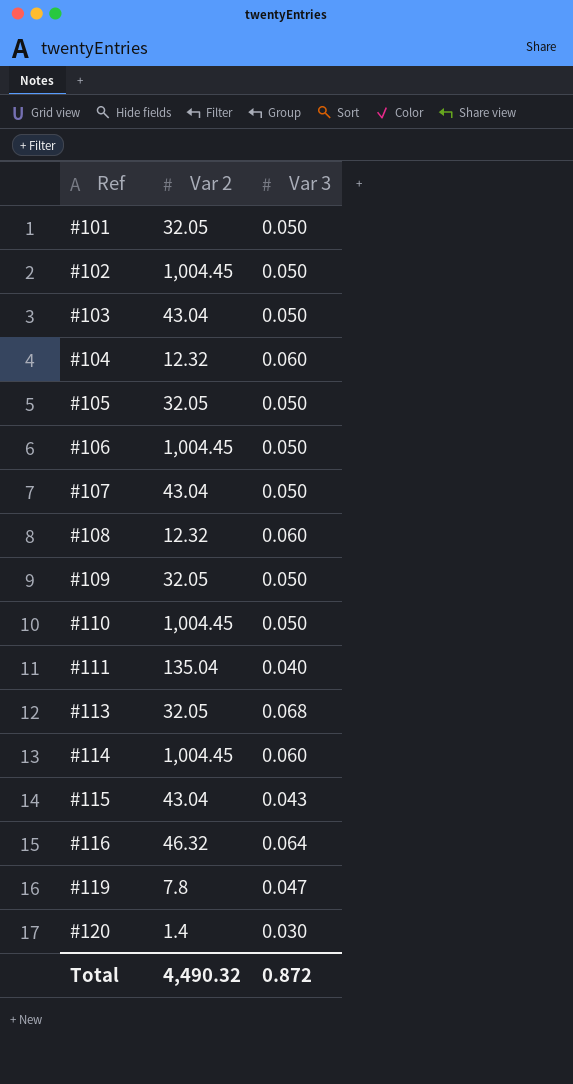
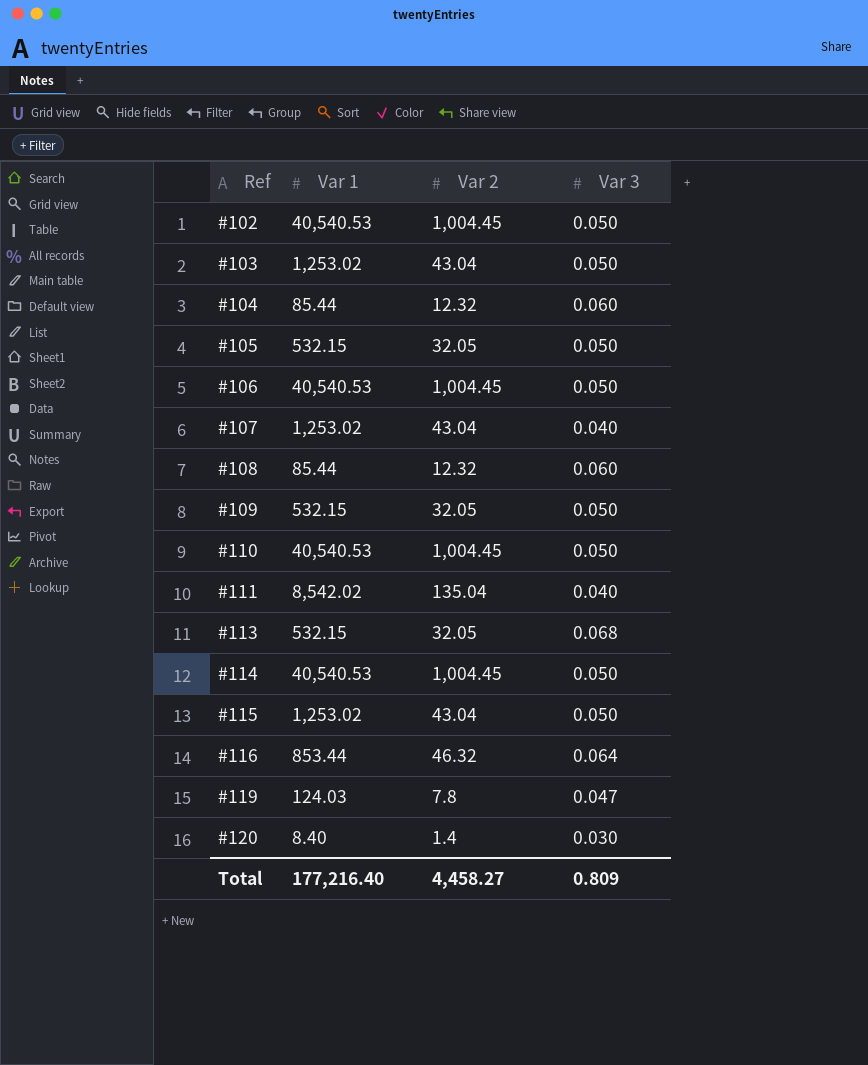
column Var 1 | position: none -> 2
row #101: 32.05 | 0.050 -> none
#107 | Var 3: 0.050 -> 0.040
#114 | Var 3: 0.060 -> 0.050
#115 | Var 3: 0.043 -> 0.050
Total | Var 2: 4,490.32 -> 4,458.27
Total | Var 3: 0.872 -> 0.809

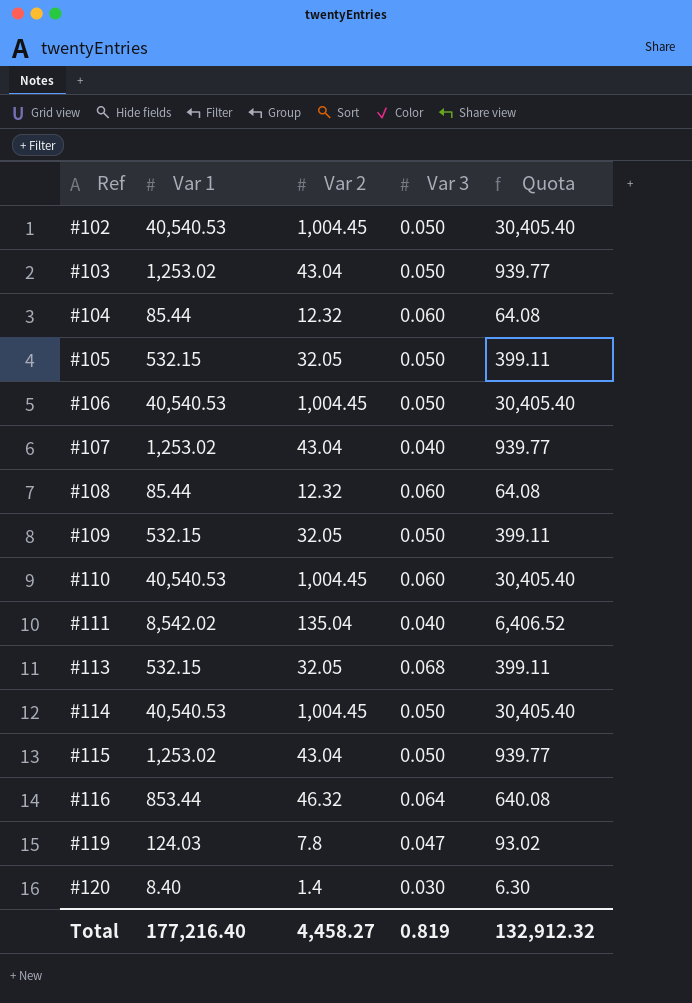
column Quota | formula: none -> [Var 1] * 0.75
#110 | Var 3: 0.050 -> 0.060
Total | Var 3: 0.809 -> 0.819

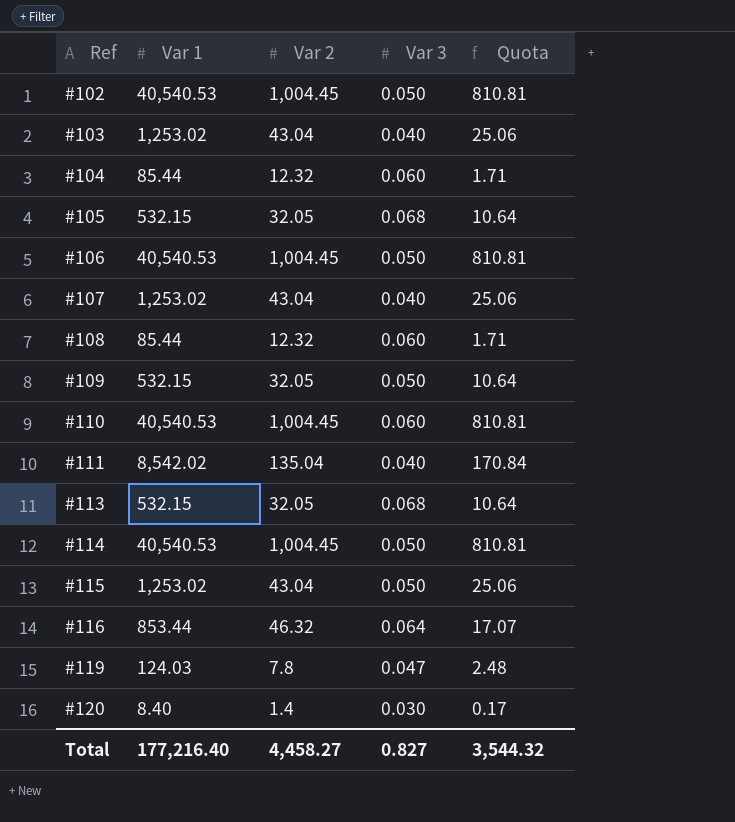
column Quota | formula: [Var 1] * 0.75 -> [Var 1] * 0.02
#103 | Var 3: 0.050 -> 0.040
#105 | Var 3: 0.050 -> 0.068
Total | Var 3: 0.819 -> 0.827
Total | Quota: 132,912.32 -> 3,544.32

